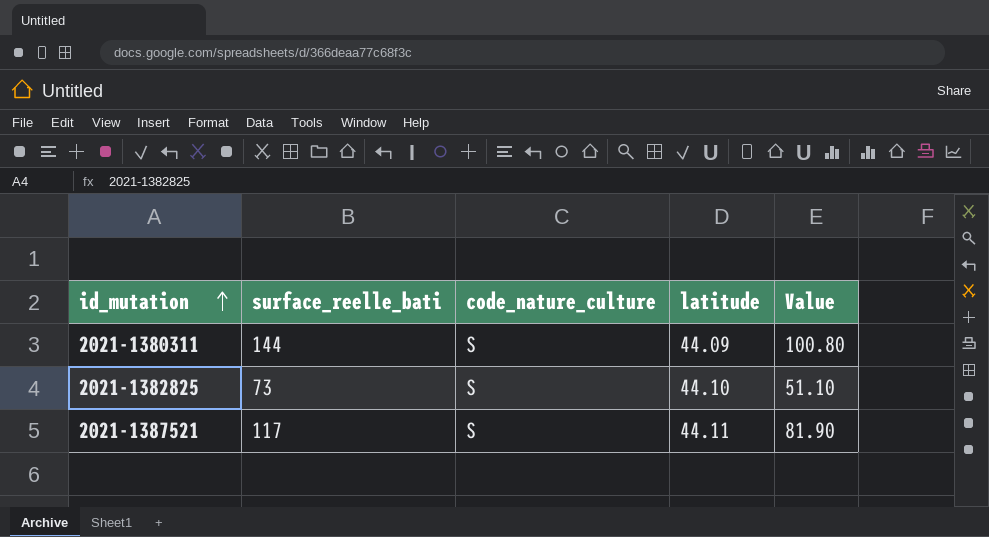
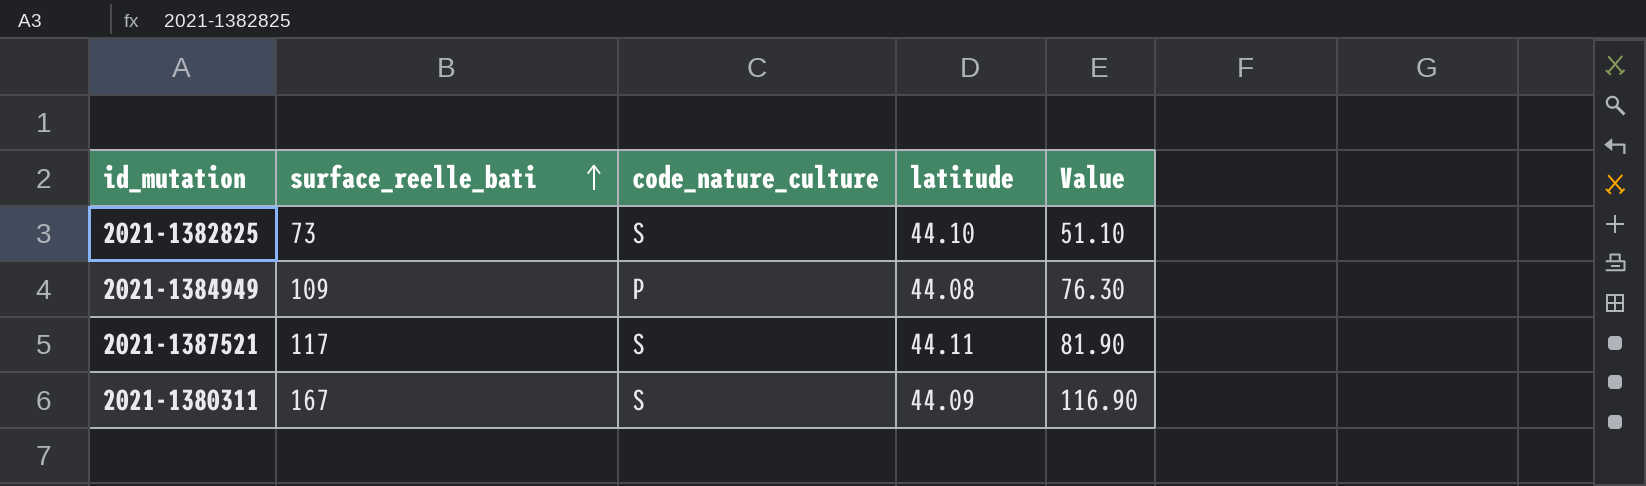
row order: id_mutation ascending -> surface_reelle_bati ascending
row 2021-1384949: none -> 109 | P | 44.08 | 76.30
2021-1380311 | surface_reelle_bati: 144 -> 167
2021-1380311 | Value: 100.80 -> 116.90

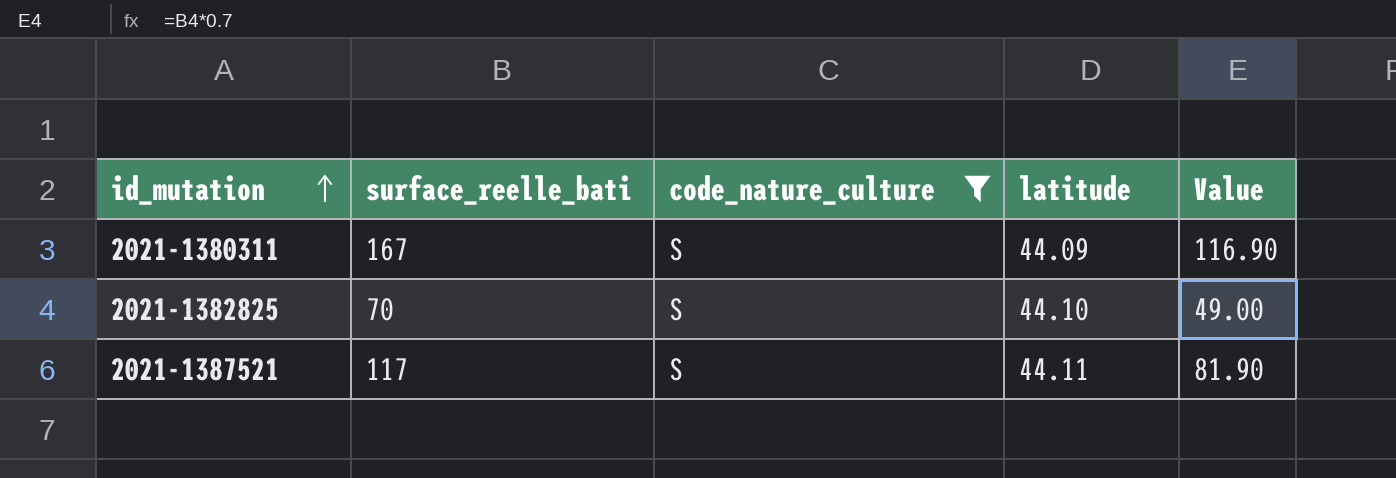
filter: none -> code_nature_culture = S
row order: surface_reelle_bati ascending -> id_mutation ascending
2021-1382825 | surface_reelle_bati: 73 -> 70
2021-1382825 | Value: 51.10 -> 49.00

